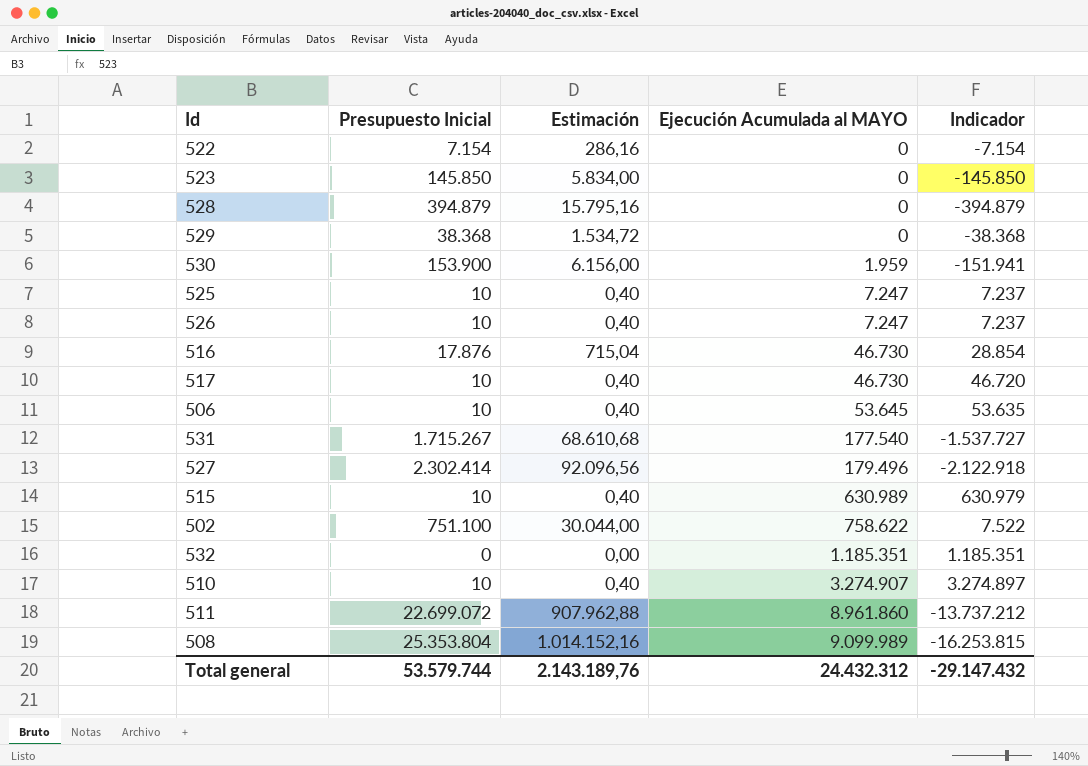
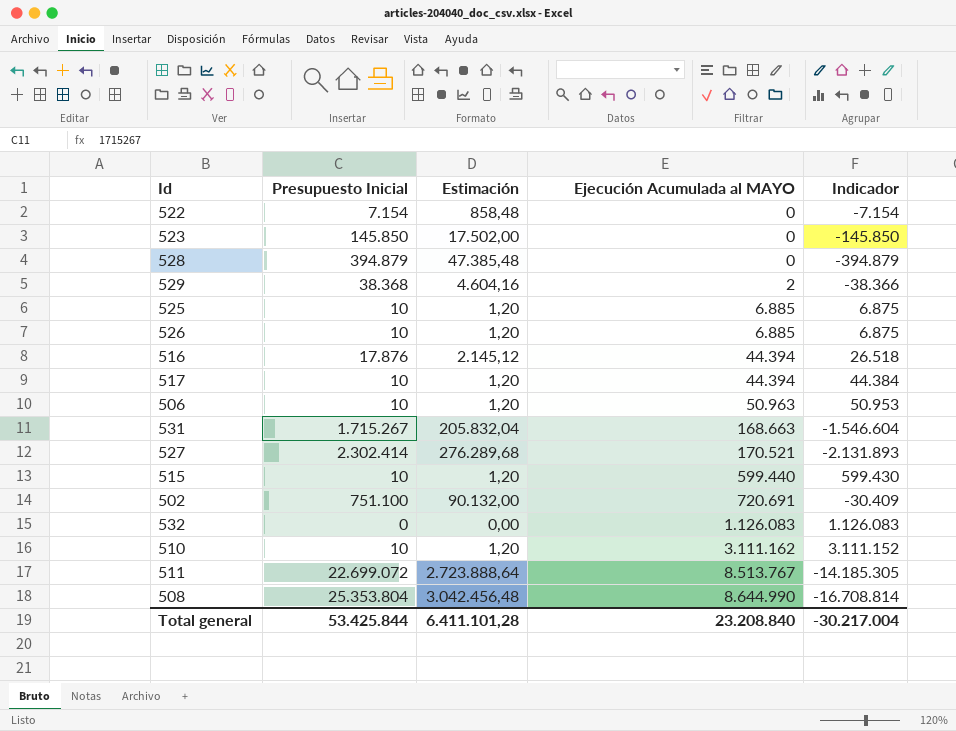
column Estimación | formula: [Presupuesto Inicial] * 0,04 -> [Presupuesto Inicial] * 0,12
row 530: 153.900 | 6.156,00 | 1.959 | -151.941 -> none
529 | Ejecución Acumulada al MAYO: 0 -> 2
529 | Indicador: -38.368 -> -38.366
525 | Ejecución Acumulada al MAYO: 7.247 -> 6.885
525 | Indicador: 7.237 -> 6.875
526 | Ejecución Acumulada al MAYO: 7.247 -> 6.885
526 | Indicador: 7.237 -> 6.875
516 | Ejecución Acumulada al MAYO: 46.730 -> 44.394
516 | Indicador: 28.854 -> 26.518
517 | Ejecución Acumulada al MAYO: 46.730 -> 44.394
517 | Indicador: 46.720 -> 44.384
506 | Ejecución Acumulada al MAYO: 53.645 -> 50.963
506 | Indicador: 53.635 -> 50.953
531 | Ejecución Acumulada al MAYO: 177.540 -> 168.663
531 | Indicador: -1.537.727 -> -1.546.604
527 | Ejecución Acumulada al MAYO: 179.496 -> 170.521
527 | Indicador: -2.122.918 -> -2.131.893
515 | Ejecución Acumulada al MAYO: 630.989 -> 599.440
515 | Indicador: 630.979 -> 599.430
502 | Ejecución Acumulada al MAYO: 758.622 -> 720.691
502 | Indicador: 7.522 -> -30.409
532 | Ejecución Acumulada al MAYO: 1.185.351 -> 1.126.083
532 | Indicador: 1.185.351 -> 1.126.083
510 | Ejecución Acumulada al MAYO: 3.274.907 -> 3.111.162
510 | Indicador: 3.274.897 -> 3.111.152
511 | Ejecución Acumulada al MAYO: 8.961.860 -> 8.513.767
511 | Indicador: -13.737.212 -> -14.185.305
508 | Ejecución Acumulada al MAYO: 9.099.989 -> 8.644.990
508 | Indicador: -16.253.815 -> -16.708.814
Total general | Presupuesto Inicial: 53.579.744 -> 53.425.844
Total general | Estimación: 2.143.189,76 -> 6.411.101,28
Total general | Ejecución Acumulada al MAYO: 24.432.312 -> 23.208.840
Total general | Indicador: -29.147.432 -> -30.217.004

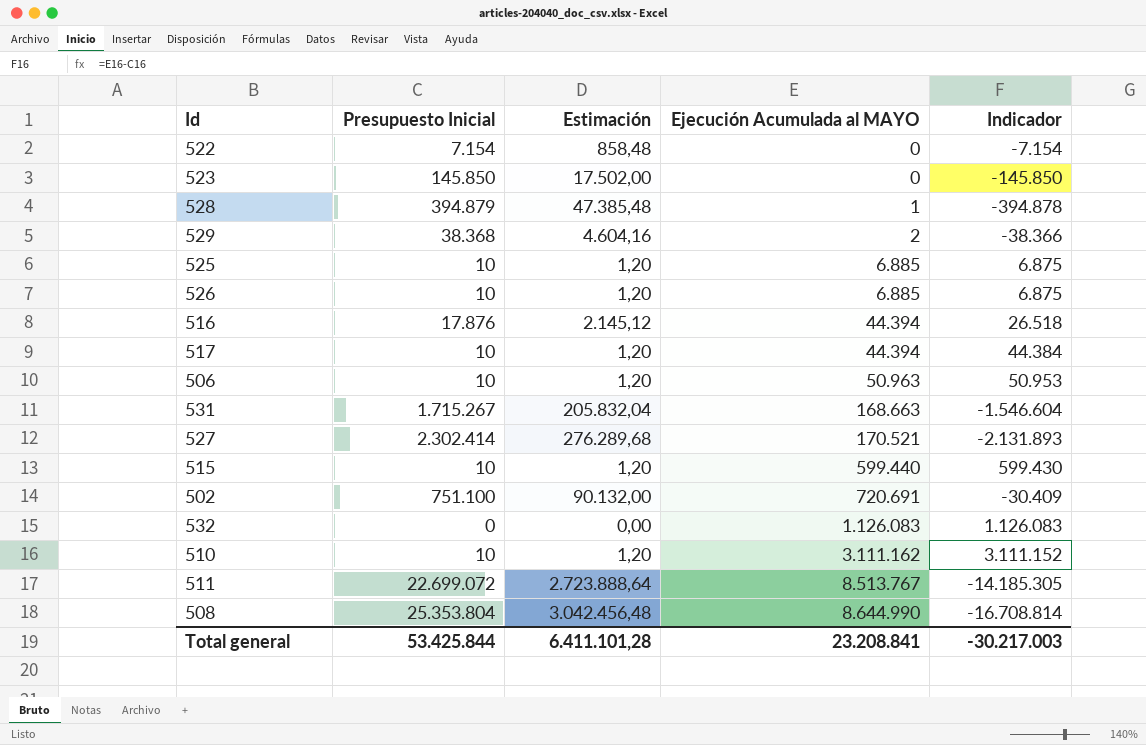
528 | Ejecución Acumulada al MAYO: 0 -> 1
528 | Indicador: -394.879 -> -394.878
Total general | Ejecución Acumulada al MAYO: 23.208.840 -> 23.208.841
Total general | Indicador: -30.217.004 -> -30.217.003

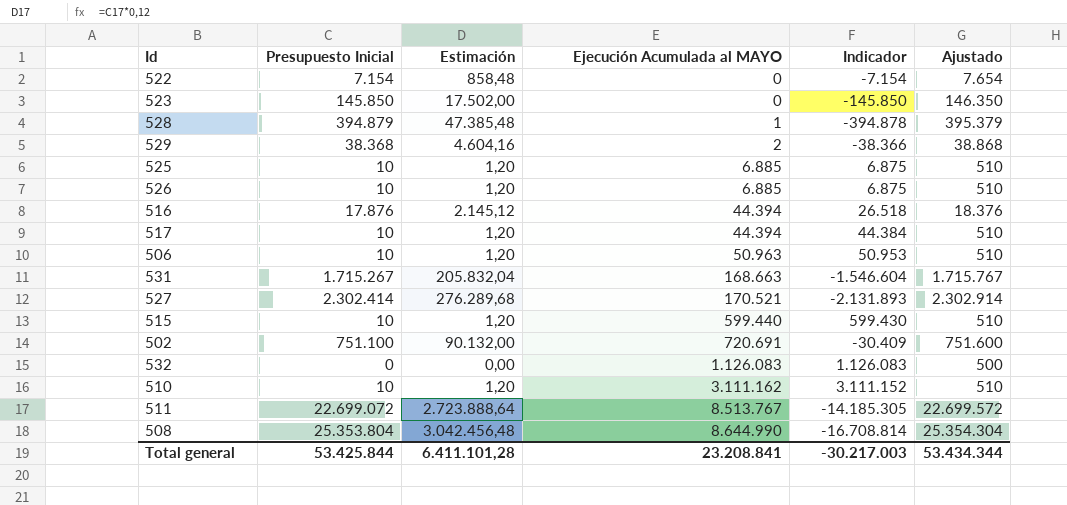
column Ajustado | formula: none -> [Presupuesto Inicial] + 500

